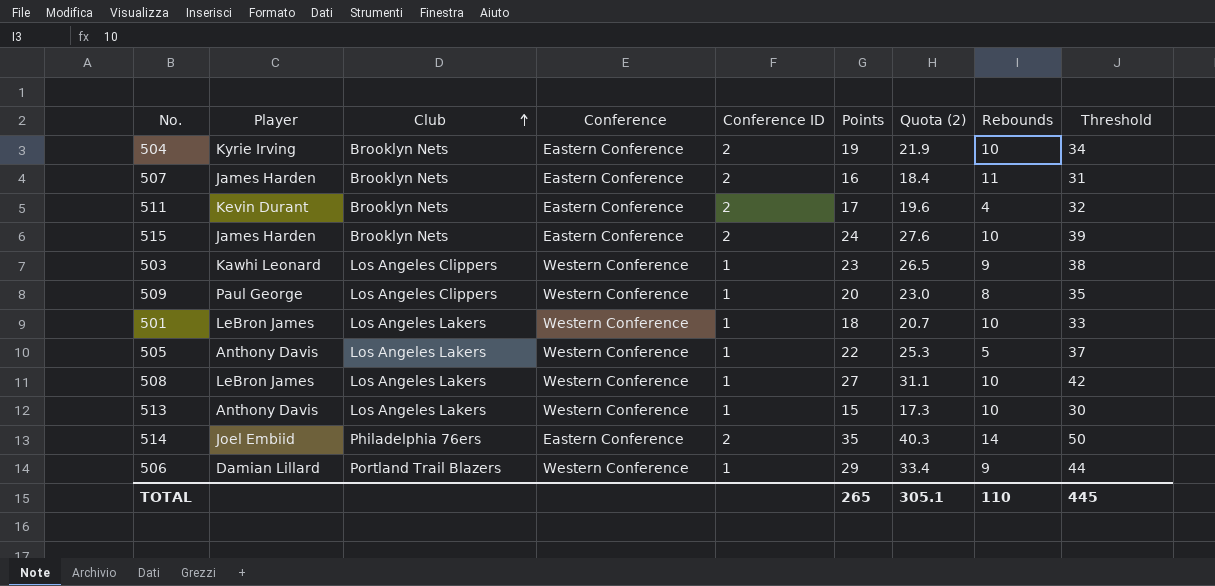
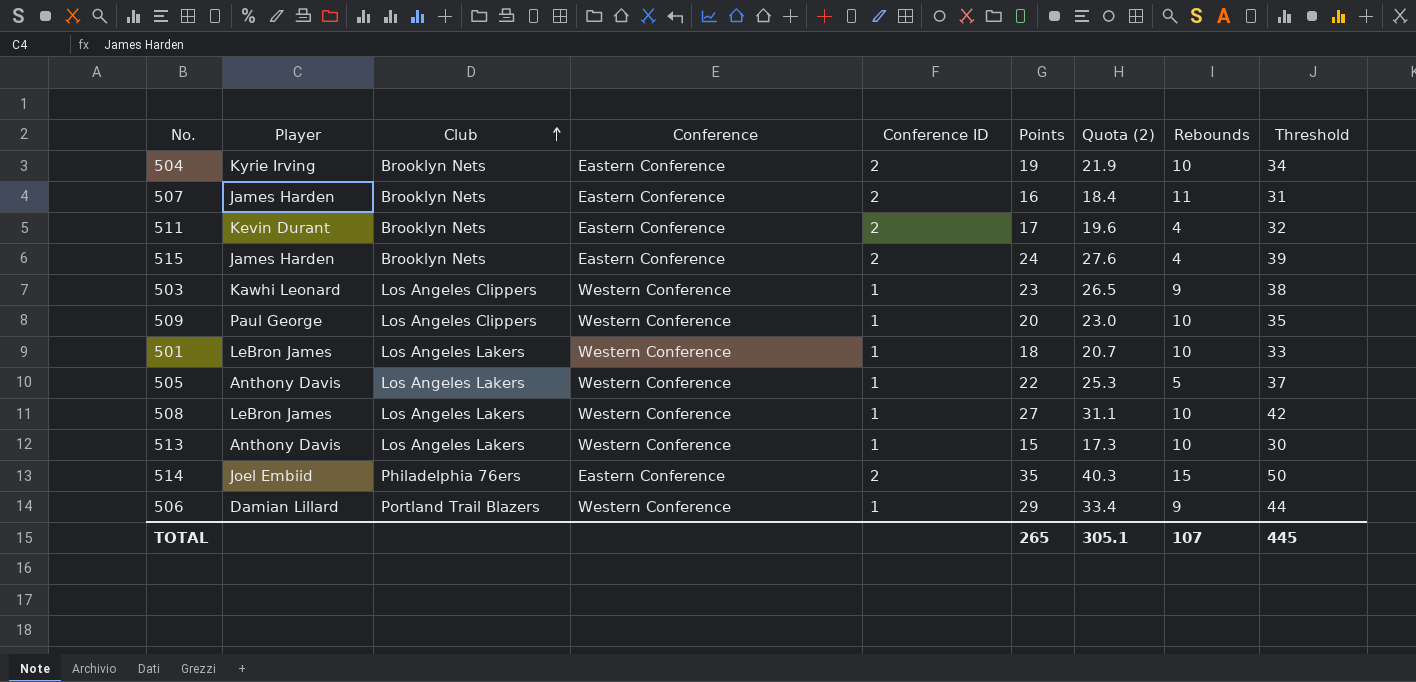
515 | Rebounds: 10 -> 4
509 | Rebounds: 8 -> 10
514 | Rebounds: 14 -> 15
TOTAL | Rebounds: 110 -> 107

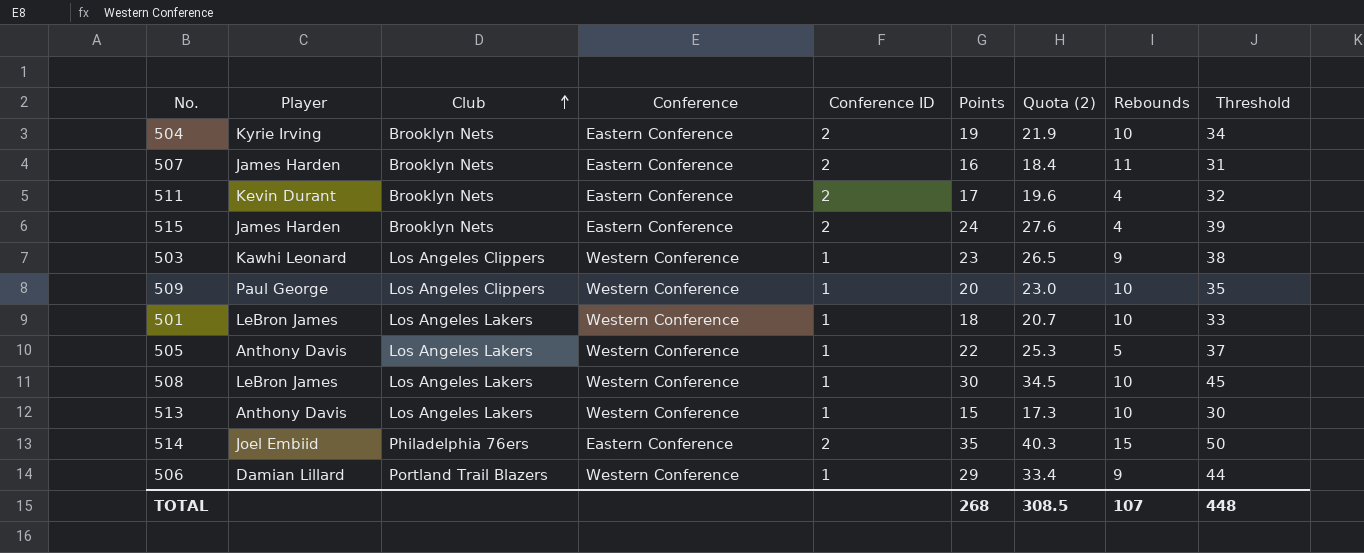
508 | Points: 27 -> 30
508 | Quota (2): 31.1 -> 34.5
508 | Threshold: 42 -> 45
TOTAL | Points: 265 -> 268
TOTAL | Quota (2): 305.1 -> 308.5
TOTAL | Threshold: 445 -> 448

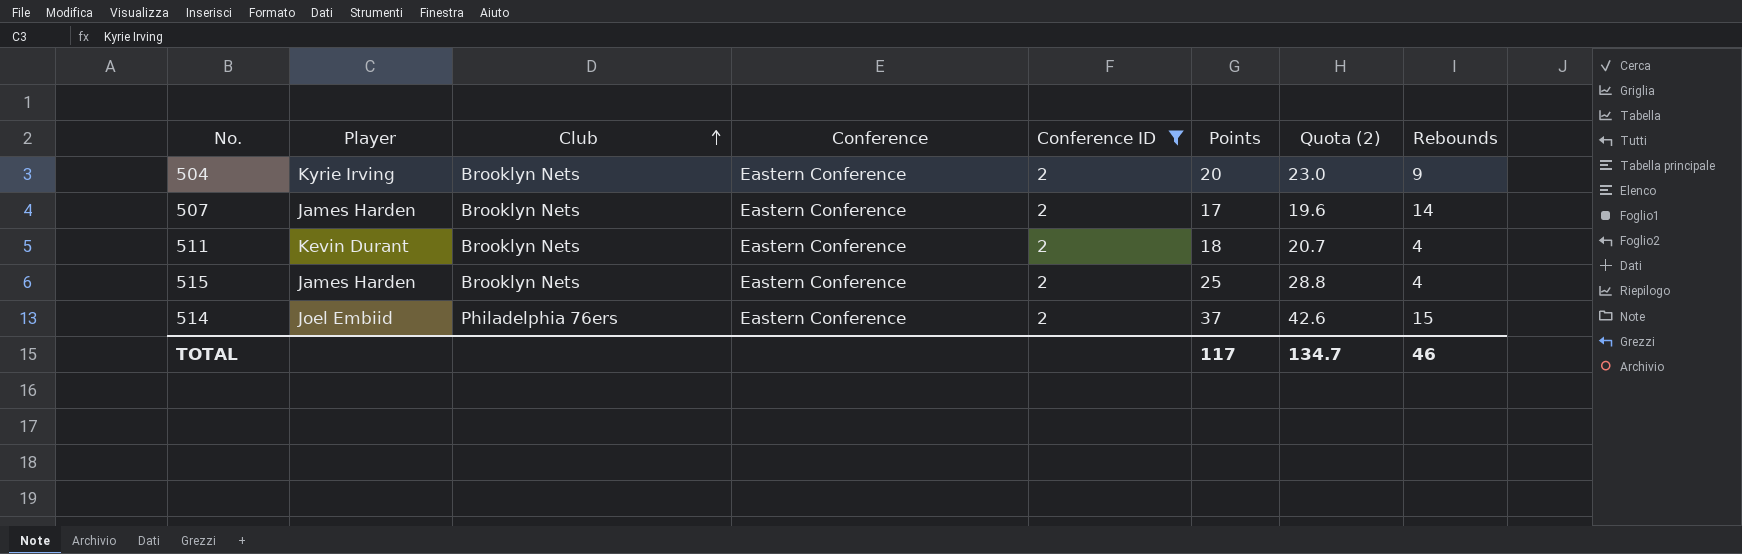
filter: none -> Conference ID = 2
column Threshold | formula: [Points] + 15 -> none
504 | Points: 19 -> 20
504 | Quota (2): 21.9 -> 23.0
504 | Rebounds: 10 -> 9
507 | Points: 16 -> 17
507 | Quota (2): 18.4 -> 19.6
507 | Rebounds: 11 -> 14
511 | Points: 17 -> 18
511 | Quota (2): 19.6 -> 20.7
515 | Points: 24 -> 25
515 | Quota (2): 27.6 -> 28.8
514 | Points: 35 -> 37
514 | Quota (2): 40.3 -> 42.6
TOTAL | Points: 268 -> 117
TOTAL | Quota (2): 308.5 -> 134.7
TOTAL | Rebounds: 107 -> 46

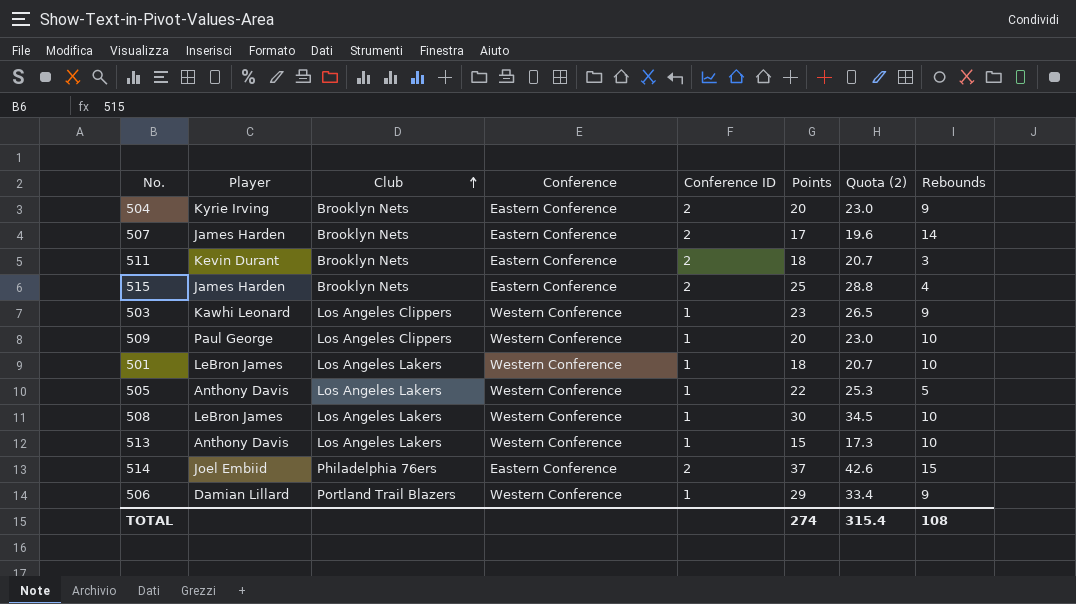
filter: Conference ID = 2 -> none
511 | Rebounds: 4 -> 3
TOTAL | Points: 117 -> 274
TOTAL | Quota (2): 134.7 -> 315.4
TOTAL | Rebounds: 46 -> 108

